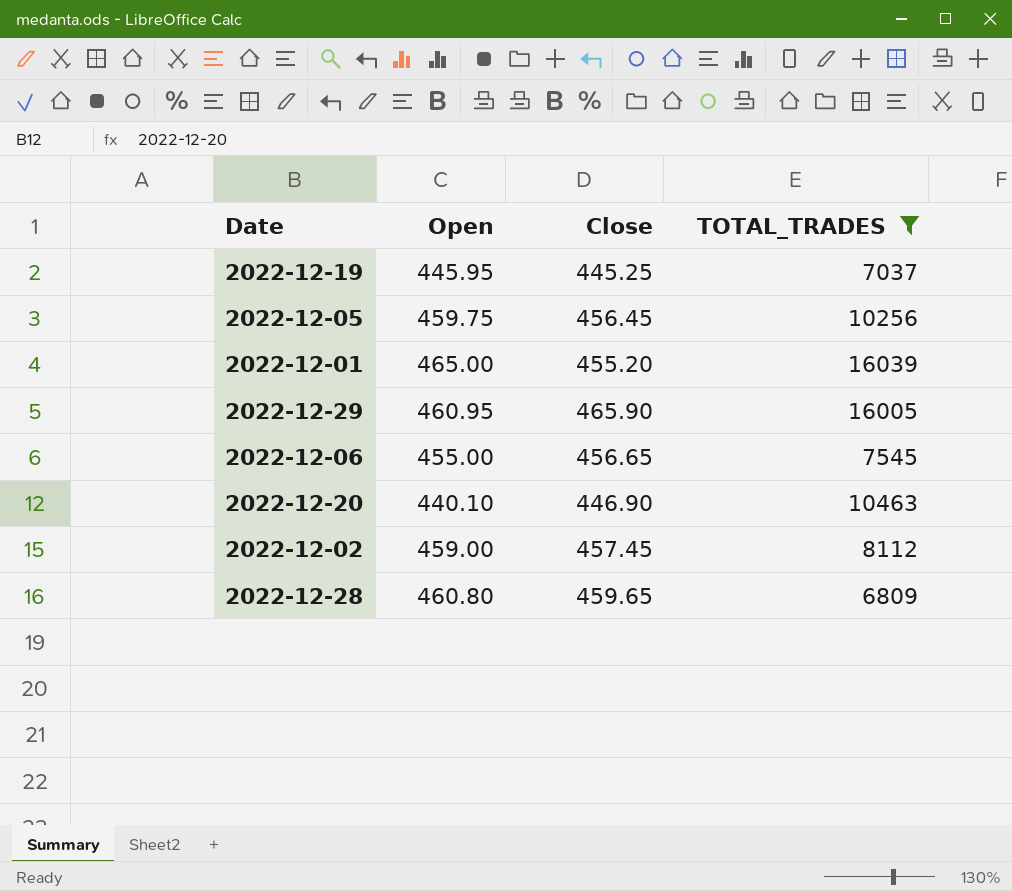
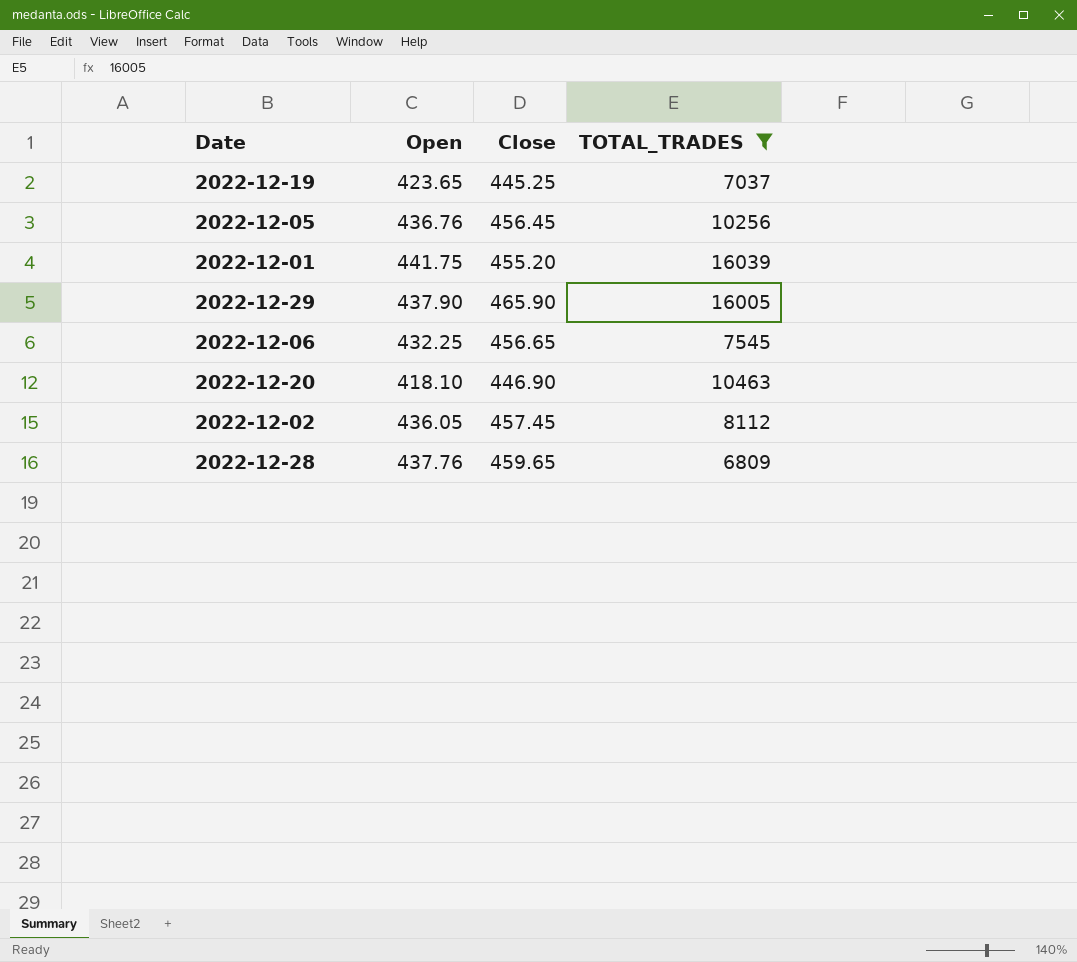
2022-12-19 | Open: 445.95 -> 423.65
2022-12-05 | Open: 459.75 -> 436.76
2022-12-01 | Open: 465.00 -> 441.75
2022-12-29 | Open: 460.95 -> 437.90
2022-12-06 | Open: 455.00 -> 432.25
2022-12-20 | Open: 440.10 -> 418.10
2022-12-02 | Open: 459.00 -> 436.05
2022-12-28 | Open: 460.80 -> 437.76

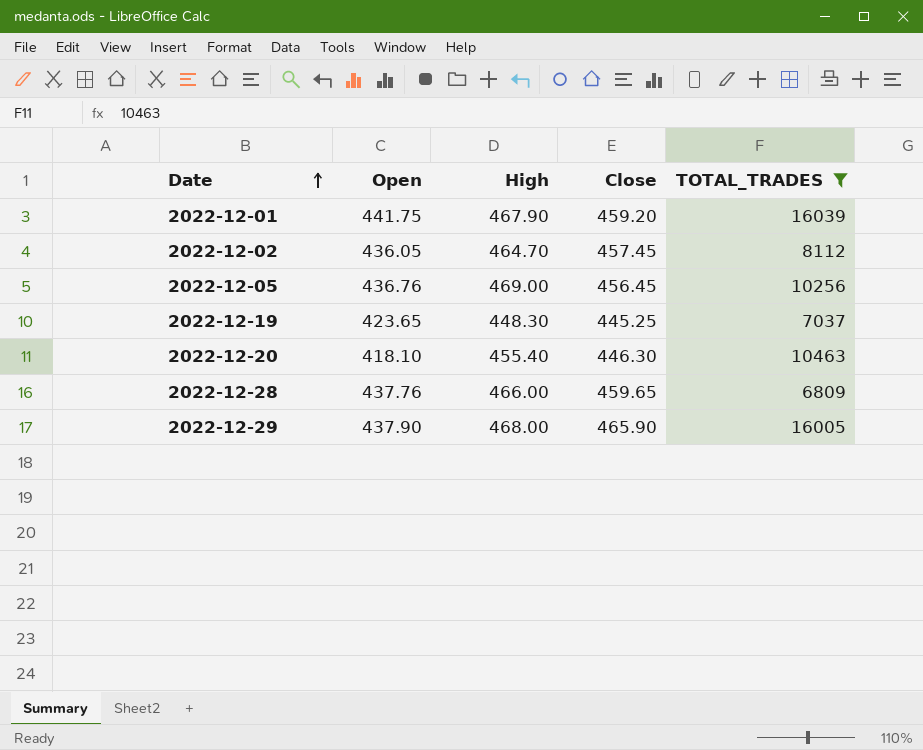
row order: none -> Date ascending
column High | position: none -> 3
row 2022-12-06: 432.25 | 456.65 | 7545 -> none
2022-12-01 | Close: 455.20 -> 459.20
2022-12-20 | Close: 446.90 -> 446.30

